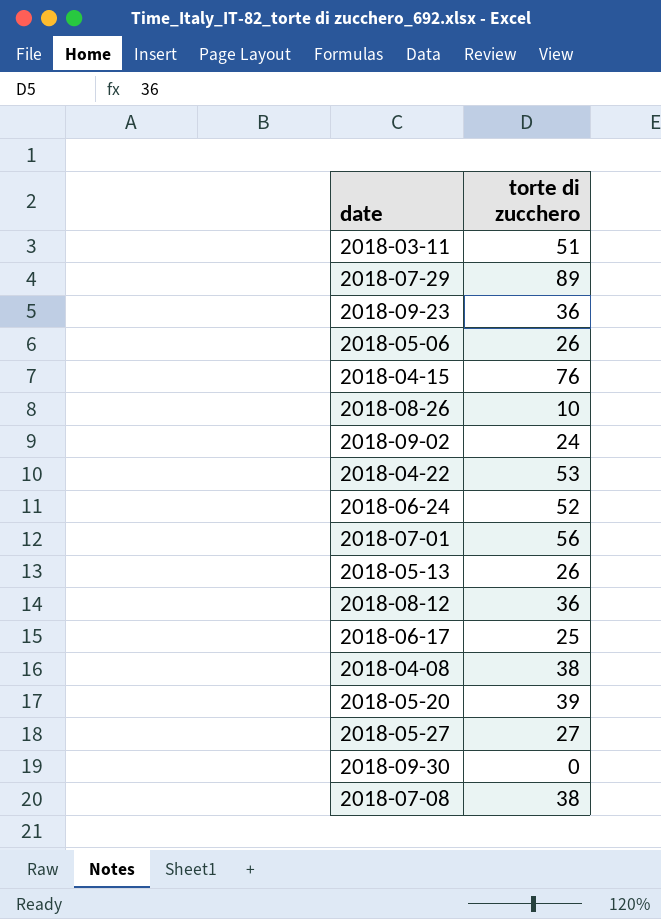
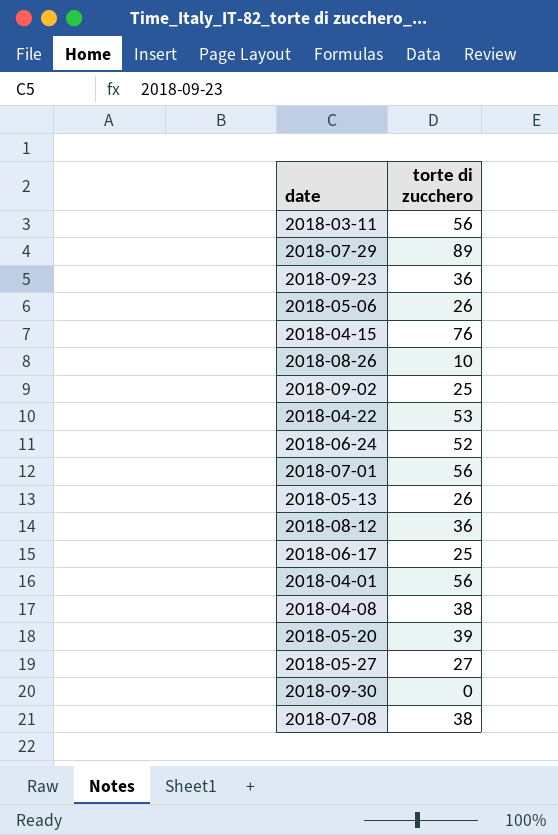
2018-03-11 | torte di zucchero: 51 -> 56
2018-09-02 | torte di zucchero: 24 -> 25
row 2018-04-01: none -> 56

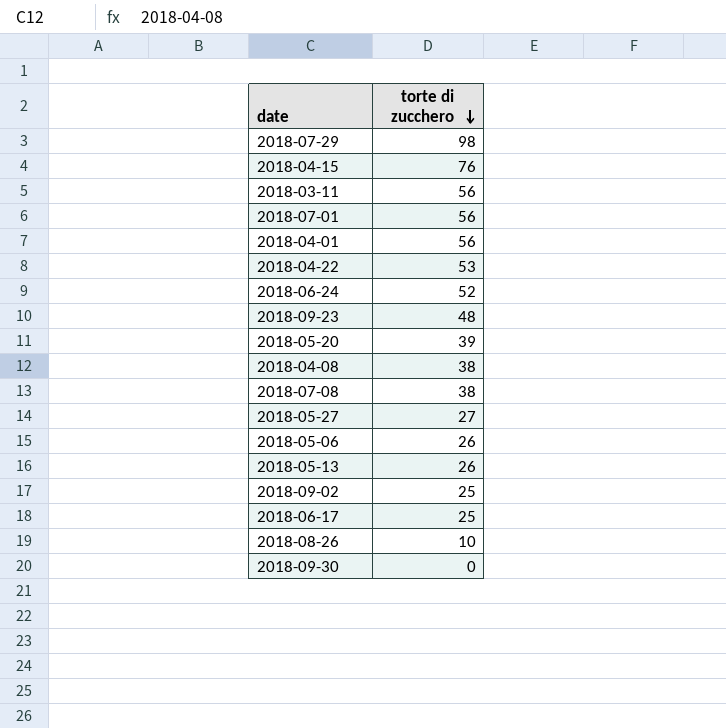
row order: none -> torte di zucchero descending
row 2018-08-12: 36 -> none
2018-07-29 | torte di zucchero: 89 -> 98
2018-09-23 | torte di zucchero: 36 -> 48

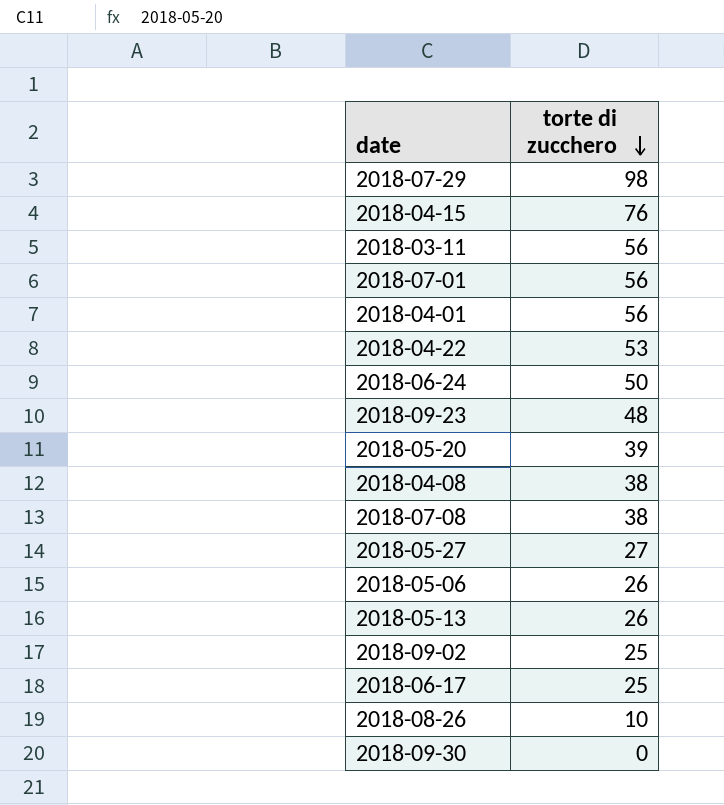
2018-06-24 | torte di zucchero: 52 -> 50

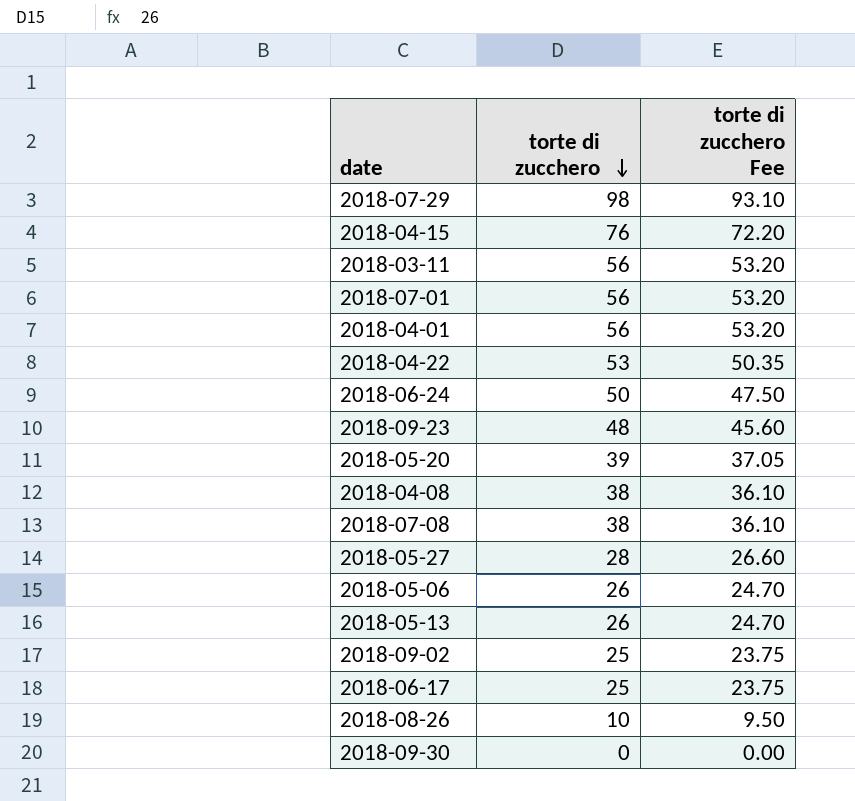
column torte di zucchero Fee | formula: none -> [torte di zucchero] * 0.95
2018-05-27 | torte di zucchero: 27 -> 28

